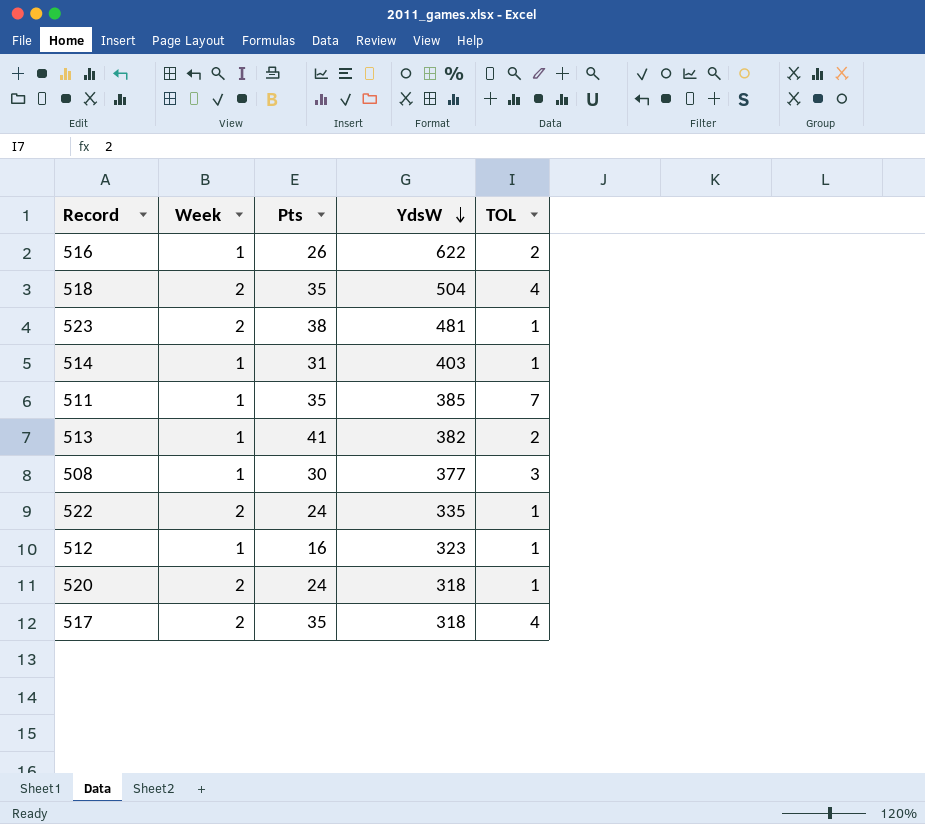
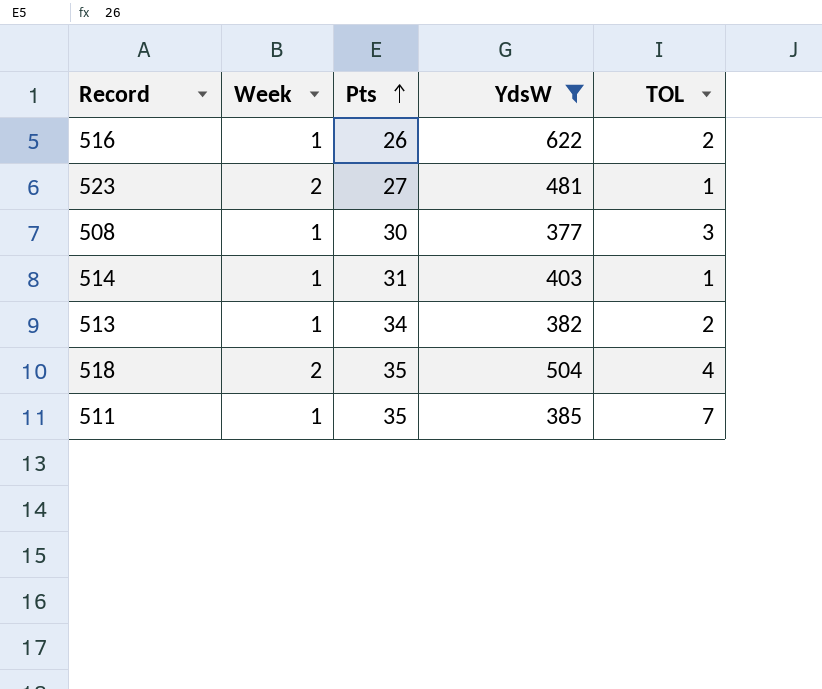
filter: none -> YdsW >= 377
row order: YdsW descending -> Pts ascending
523 | Pts: 38 -> 27
513 | Pts: 41 -> 34

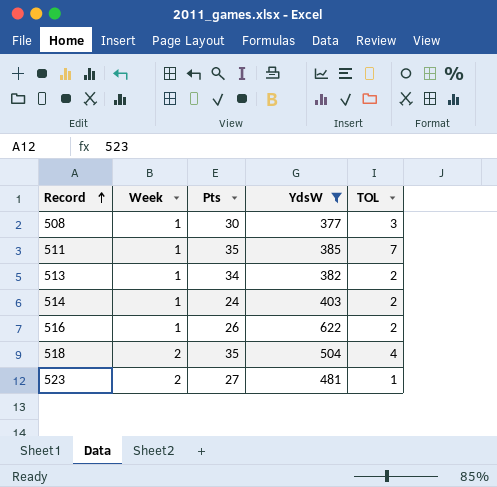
row order: Pts ascending -> Record ascending
514 | Pts: 31 -> 24
514 | TOL: 1 -> 2

